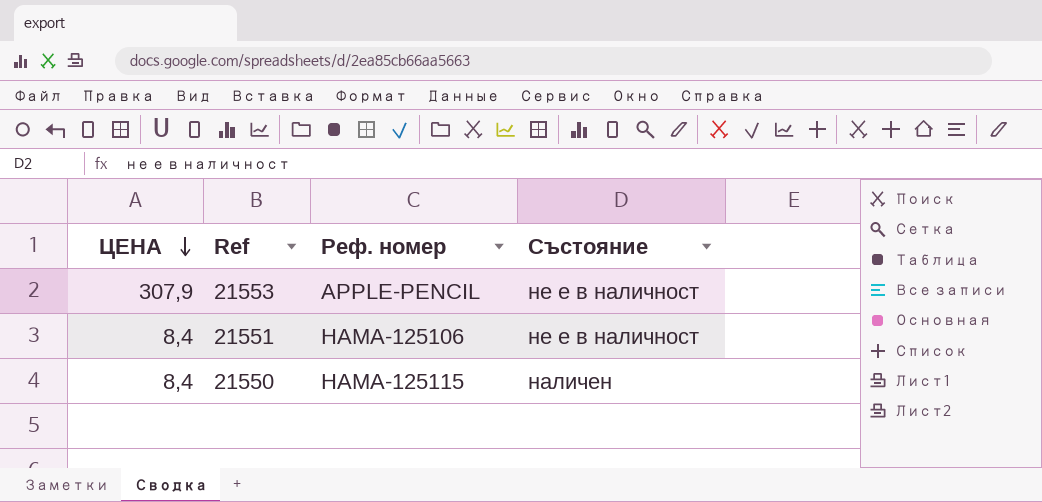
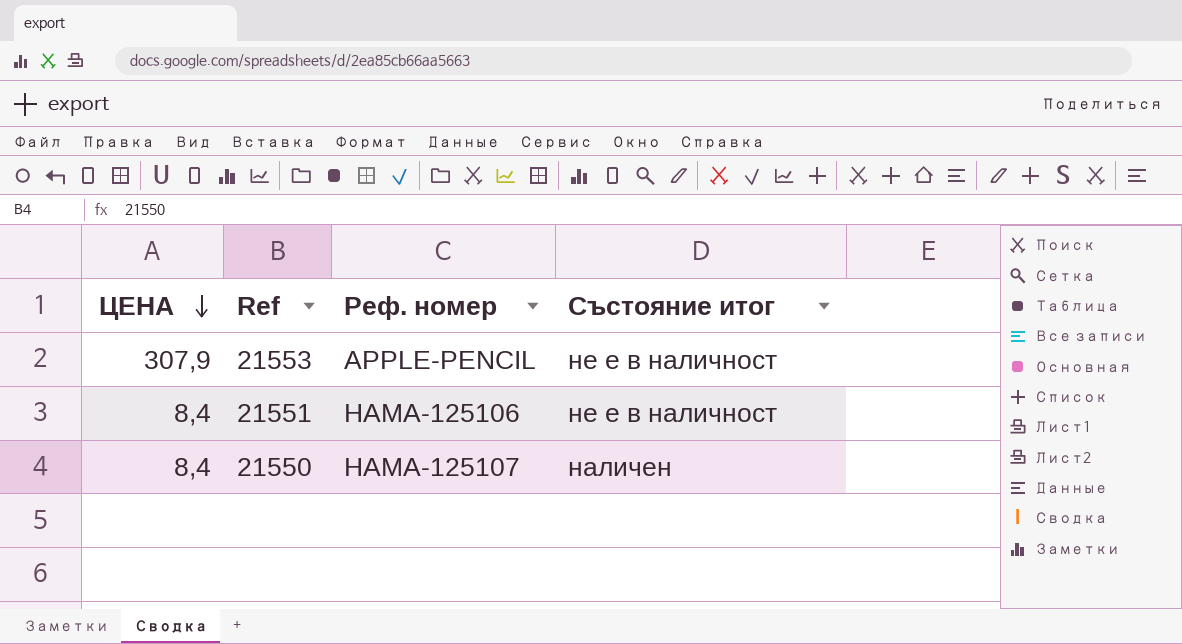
column name: Състояние -> Състояние итог
21550 | Реф. номер: HAMA-125115 -> HAMA-125107

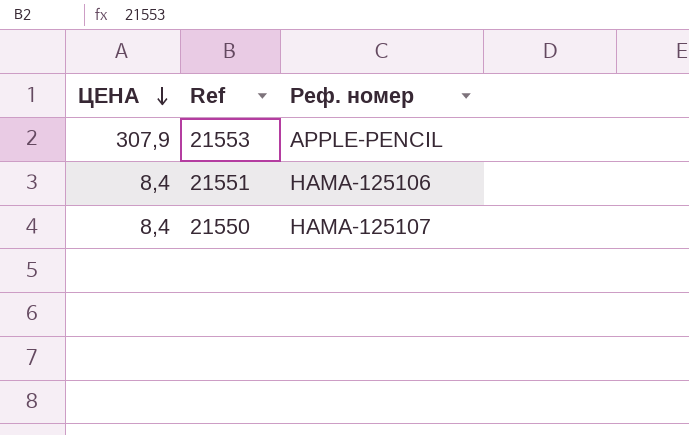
column Състояние итог | position: 4 -> none

